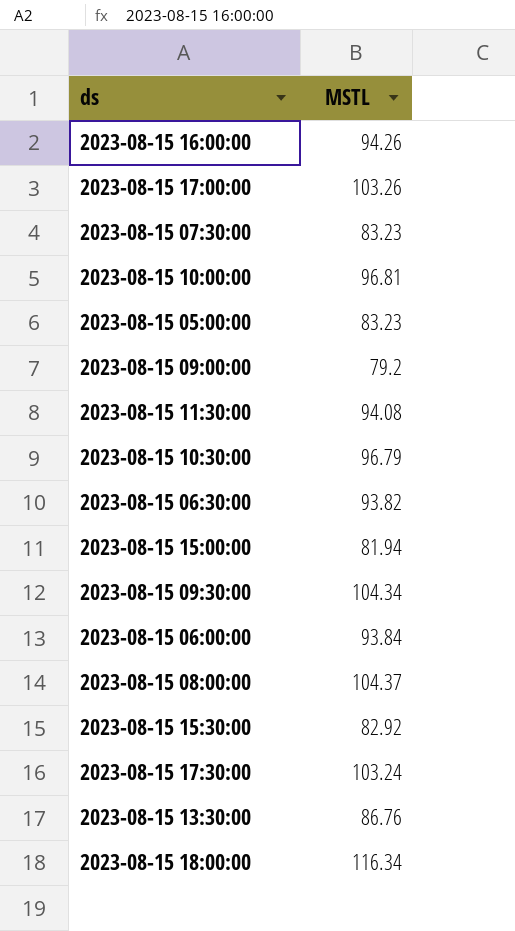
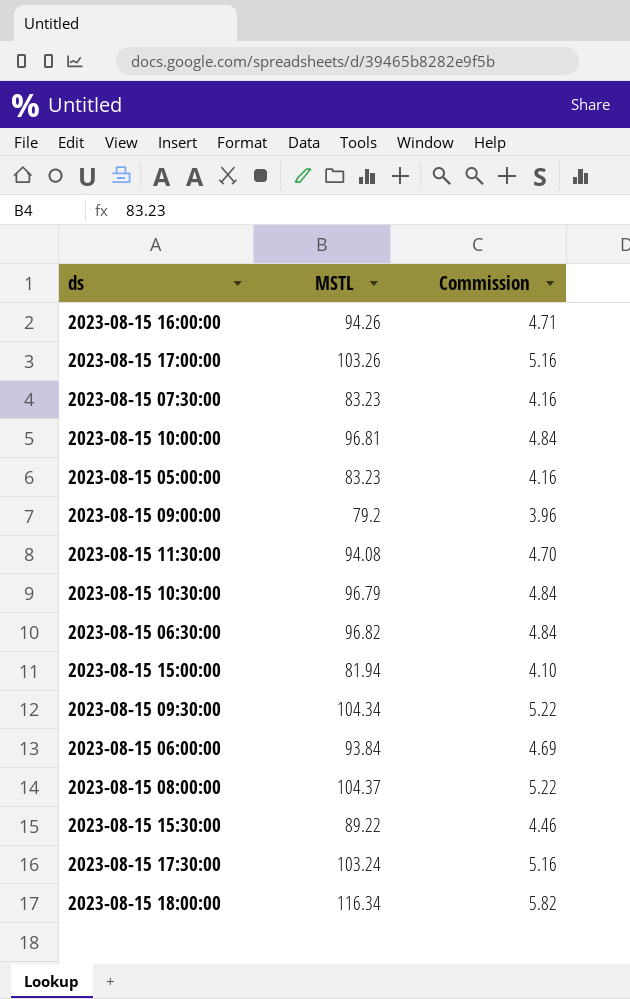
column Commission | formula: none -> [MSTL] * 0.05
row 2023-08-15 13:30:00: 86.76 -> none
2023-08-15 06:30:00 | MSTL: 93.82 -> 96.82
2023-08-15 15:30:00 | MSTL: 82.92 -> 89.22

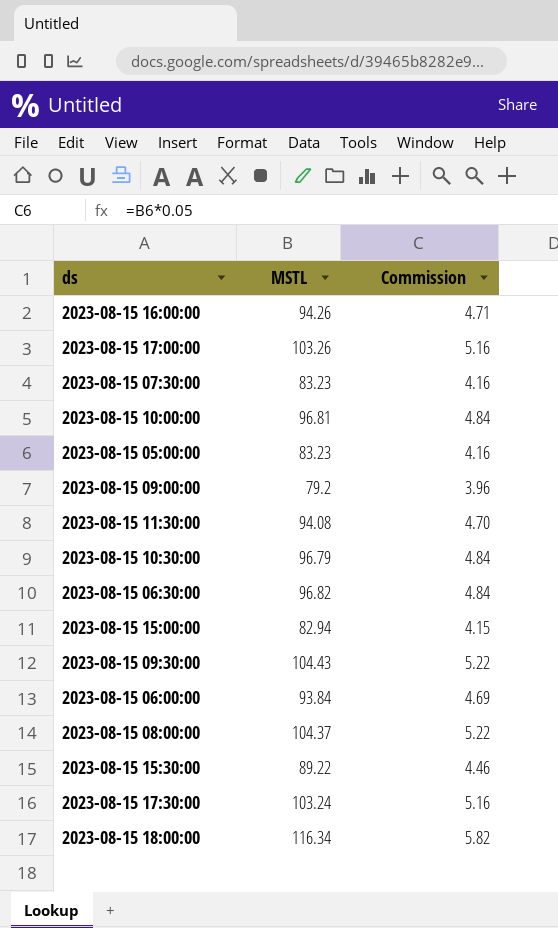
2023-08-15 15:00:00 | MSTL: 81.94 -> 82.94
2023-08-15 15:00:00 | Commission: 4.10 -> 4.15
2023-08-15 09:30:00 | MSTL: 104.34 -> 104.43

